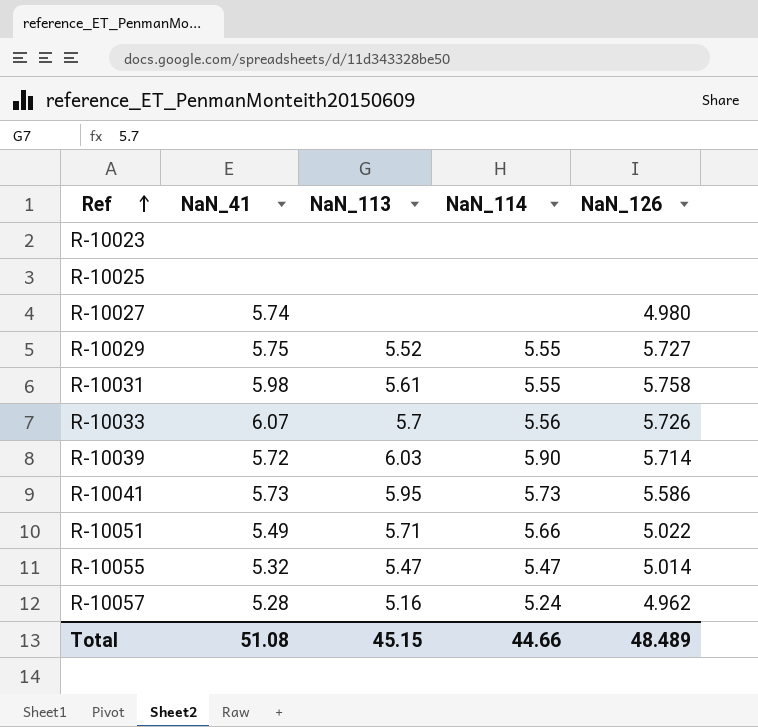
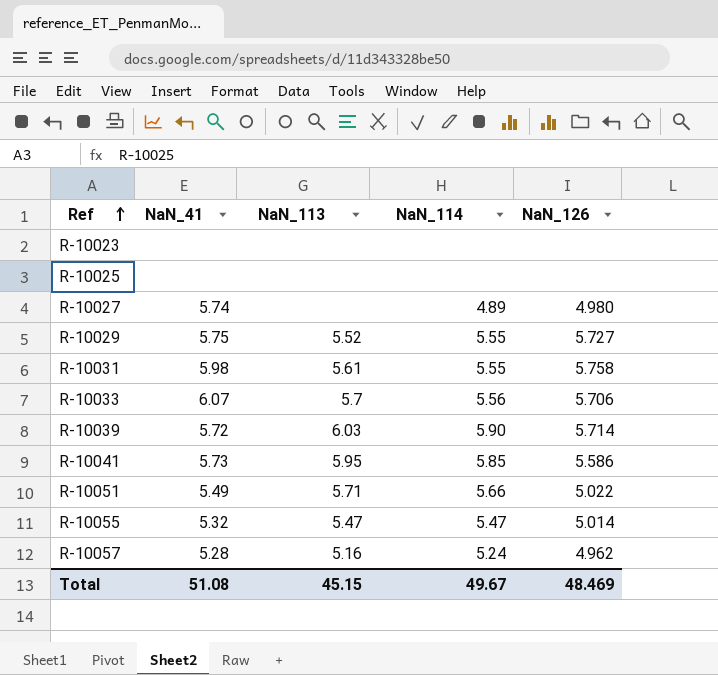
R-10027 | NaN_114: none -> 4.89
R-10033 | NaN_126: 5.726 -> 5.706
R-10041 | NaN_114: 5.73 -> 5.85
Total | NaN_114: 44.66 -> 49.67
Total | NaN_126: 48.489 -> 48.469

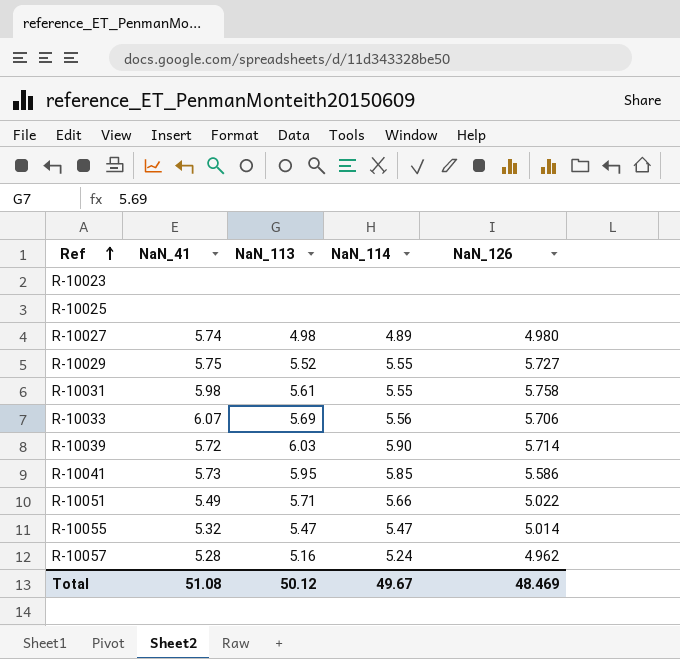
R-10027 | NaN_113: none -> 4.98
R-10033 | NaN_113: 5.7 -> 5.69
Total | NaN_113: 45.15 -> 50.12

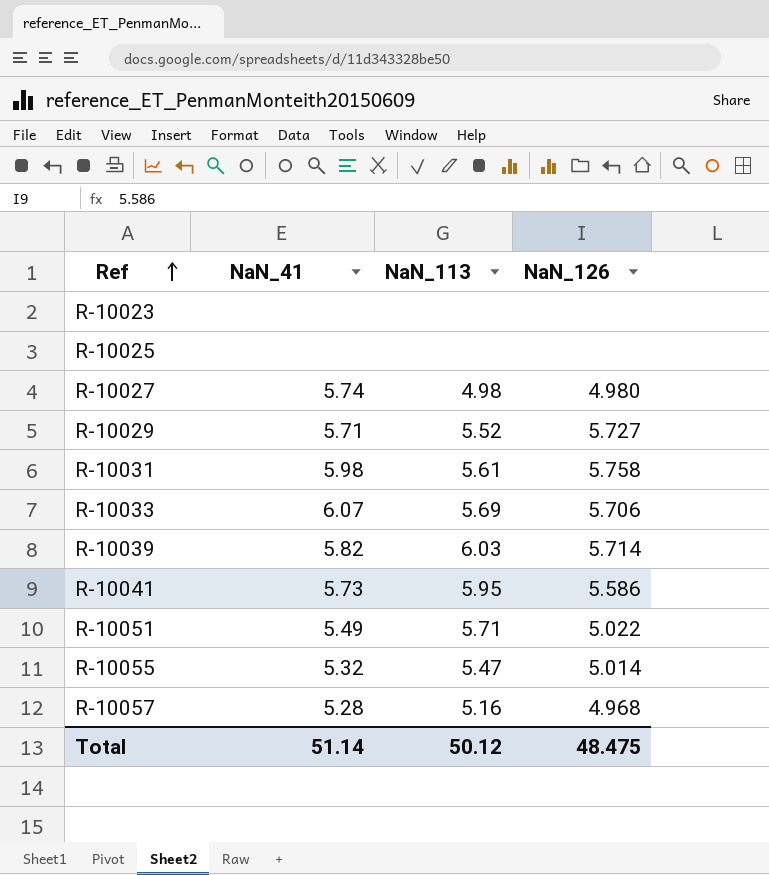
column NaN_114 | position: 4 -> none
R-10029 | NaN_41: 5.75 -> 5.71
R-10039 | NaN_41: 5.72 -> 5.82
R-10057 | NaN_126: 4.962 -> 4.968
Total | NaN_41: 51.08 -> 51.14
Total | NaN_126: 48.469 -> 48.475

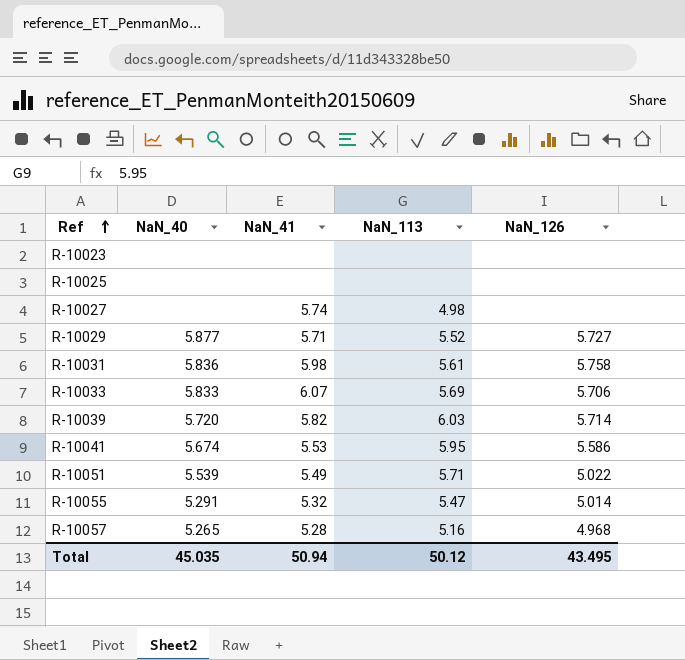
column NaN_40 | position: none -> 2
R-10027 | NaN_126: 4.980 -> none
R-10041 | NaN_41: 5.73 -> 5.53
Total | NaN_41: 51.14 -> 50.94
Total | NaN_126: 48.475 -> 43.495

